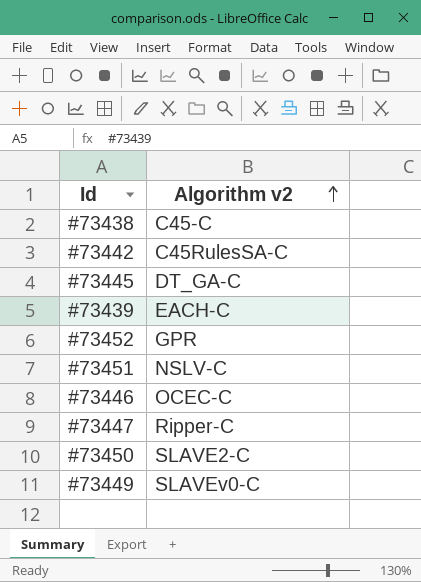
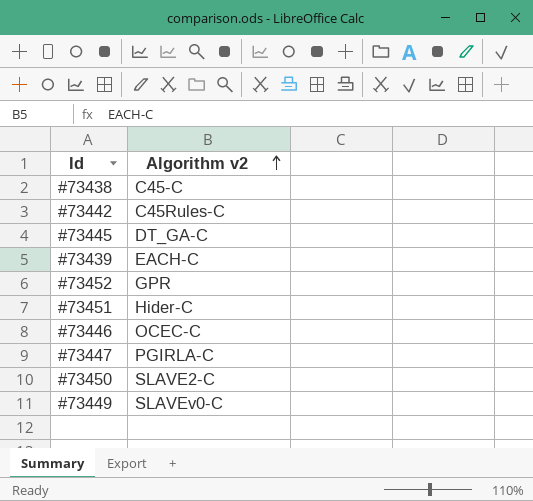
#73442 | Algorithm v2: C45RulesSA-C -> C45Rules-C
#73451 | Algorithm v2: NSLV-C -> Hider-C
#73447 | Algorithm v2: Ripper-C -> PGIRLA-C

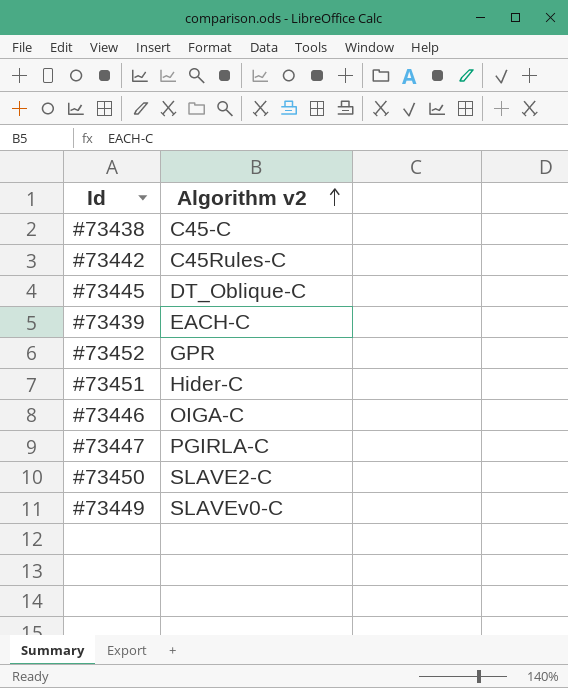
#73445 | Algorithm v2: DT_GA-C -> DT_Oblique-C
#73446 | Algorithm v2: OCEC-C -> OIGA-C

